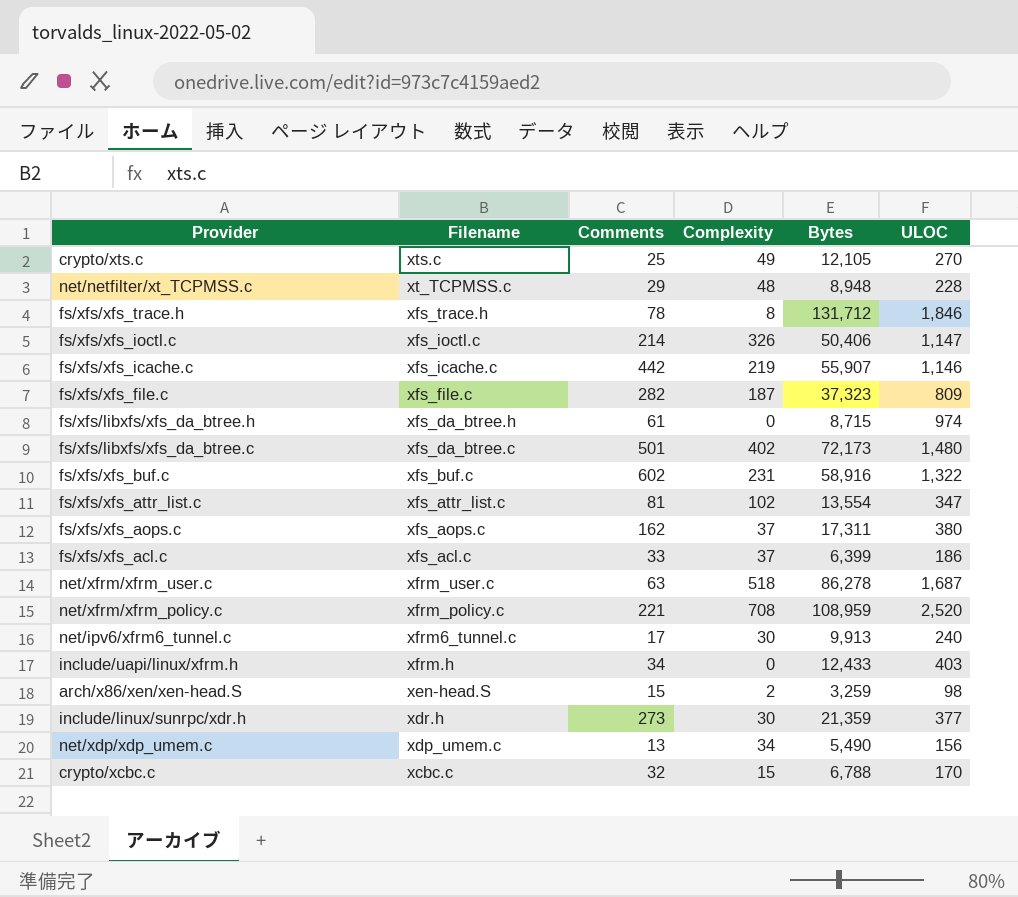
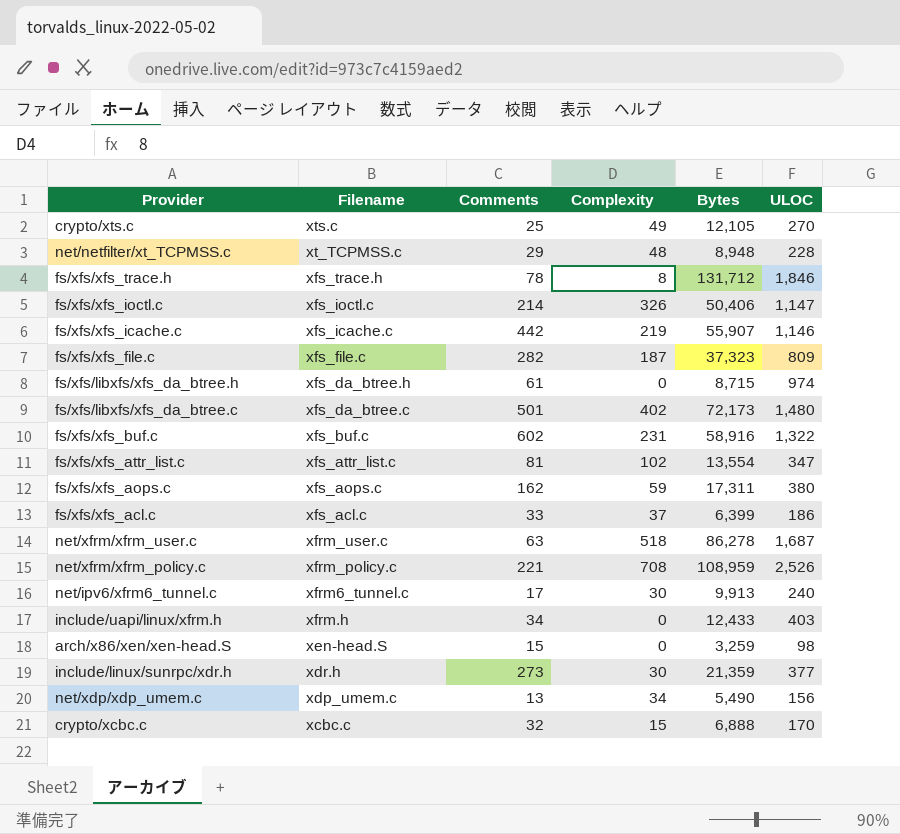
fs/xfs/xfs_aops.c | Complexity: 37 -> 59
net/xfrm/xfrm_policy.c | ULOC: 2,520 -> 2,526
arch/x86/xen/xen-head.S | Complexity: 2 -> 0
crypto/xcbc.c | Bytes: 6,788 -> 6,888

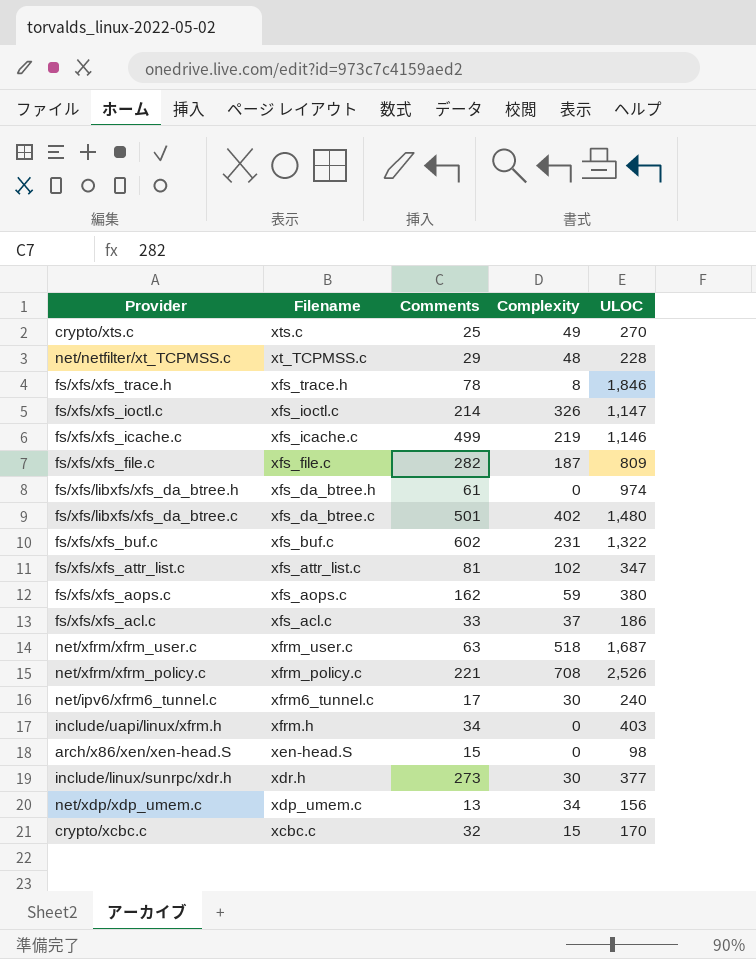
column Bytes | position: 5 -> none
fs/xfs/xfs_icache.c | Comments: 442 -> 499

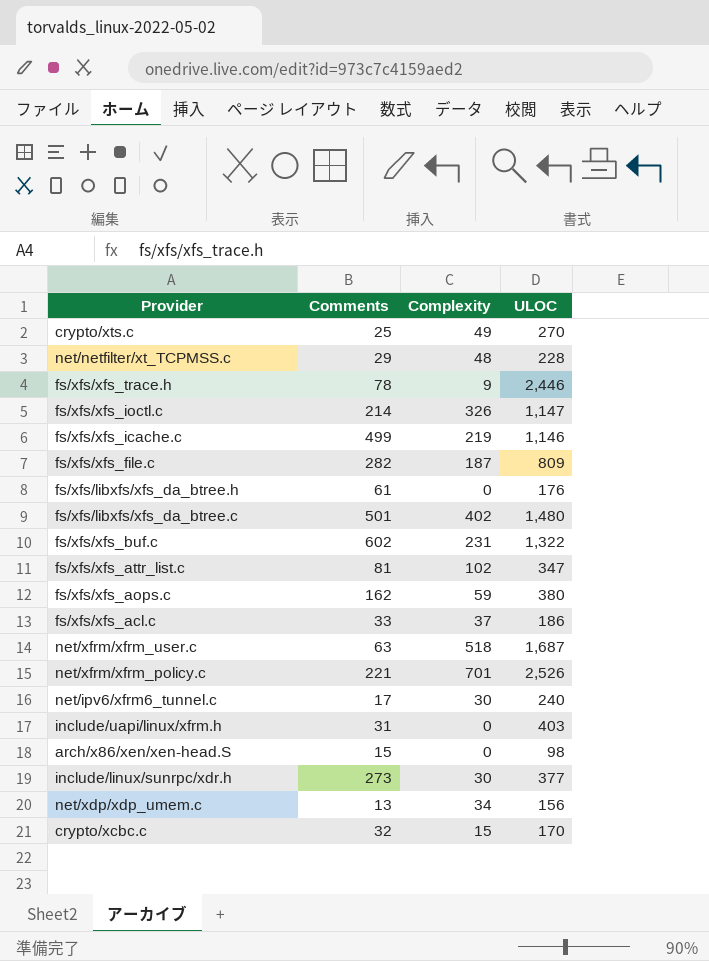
column Filename | position: 2 -> none
fs/xfs/xfs_trace.h | Complexity: 8 -> 9
fs/xfs/xfs_trace.h | ULOC: 1,846 -> 2,446
fs/xfs/libxfs/xfs_da_btree.h | ULOC: 974 -> 176
net/xfrm/xfrm_policy.c | Complexity: 708 -> 701
include/uapi/linux/xfrm.h | Comments: 34 -> 31

